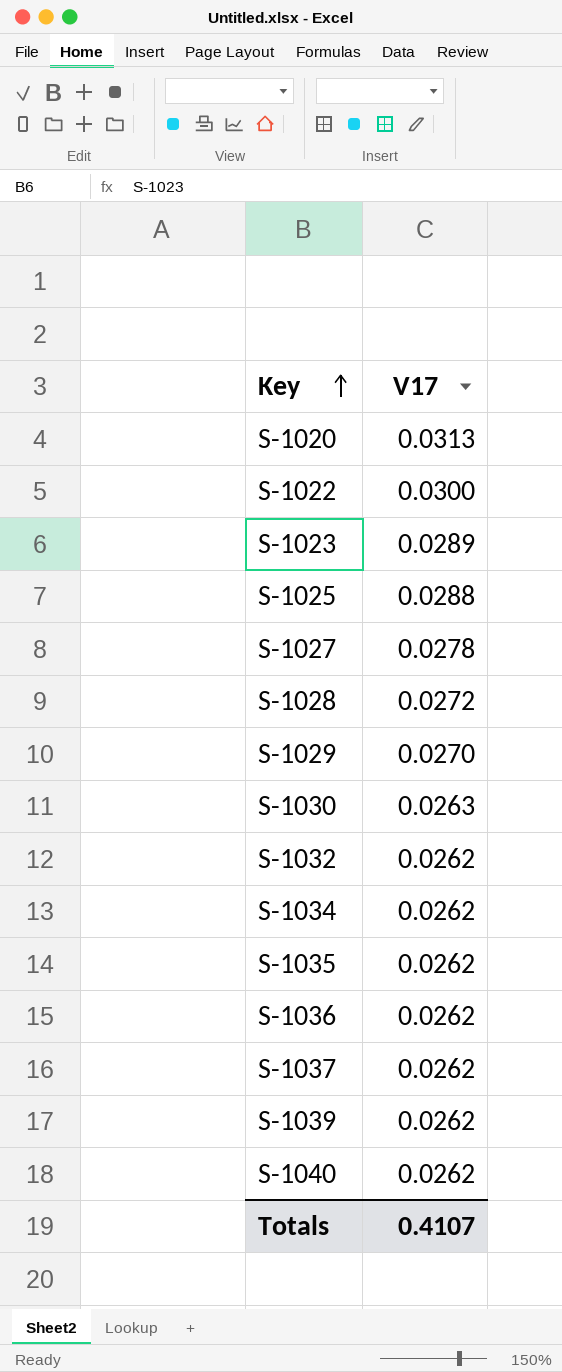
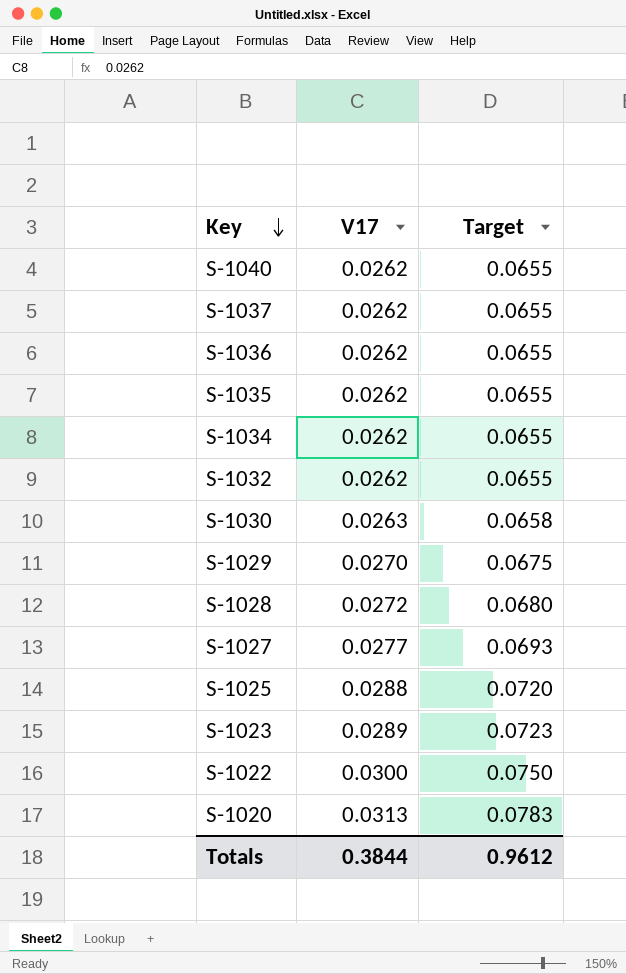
row order: Key ascending -> Key descending
column Target | formula: none -> [V17] * 2.5
row S-1039: 0.0262 -> none
S-1027 | V17: 0.0278 -> 0.0277
Totals | V17: 0.4107 -> 0.3844

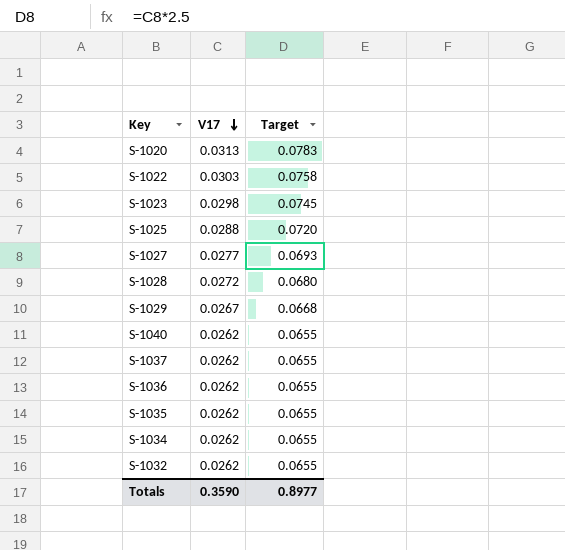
row order: Key descending -> V17 descending
row S-1030: 0.0263 | 0.0658 -> none
S-1022 | V17: 0.0300 -> 0.0303
S-1022 | Target: 0.0750 -> 0.0758
S-1023 | V17: 0.0289 -> 0.0298
S-1023 | Target: 0.0723 -> 0.0745
S-1029 | V17: 0.0270 -> 0.0267
S-1029 | Target: 0.0675 -> 0.0668
Totals | V17: 0.3844 -> 0.3590
Totals | Target: 0.9612 -> 0.8977

